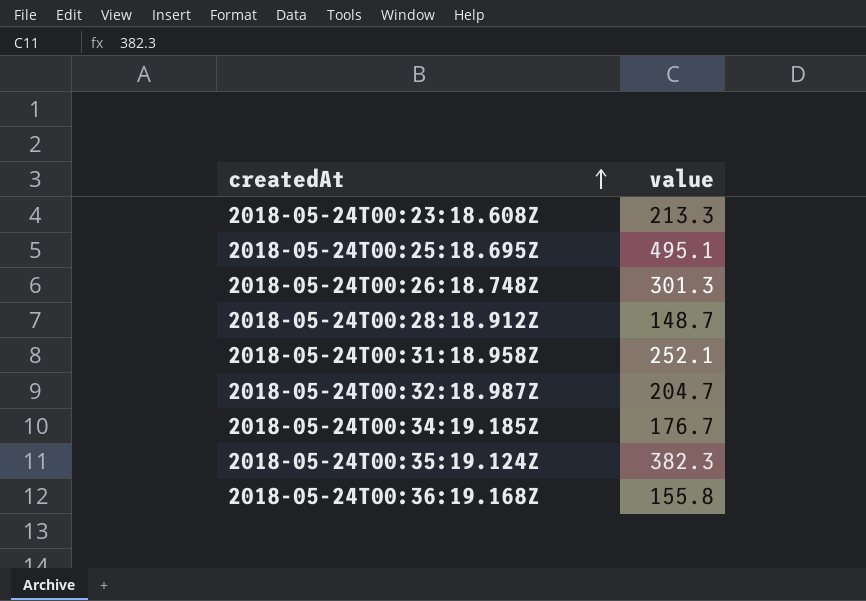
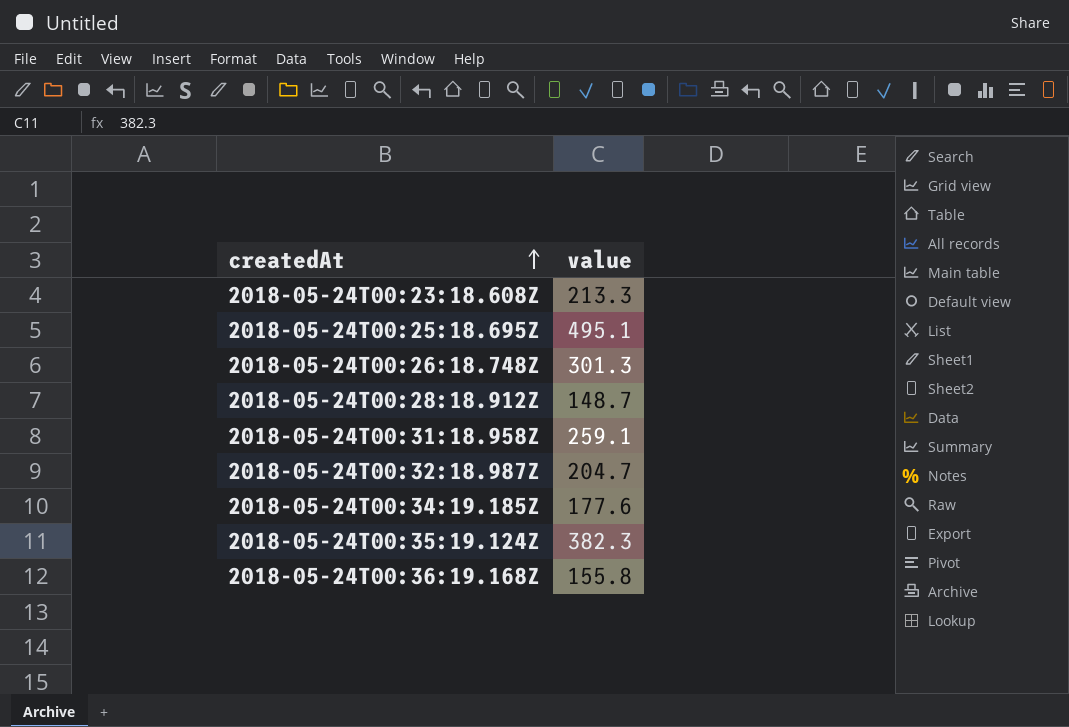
2018-05-24T00:31:18.958Z | value: 252.1 -> 259.1
2018-05-24T00:34:19.185Z | value: 176.7 -> 177.6

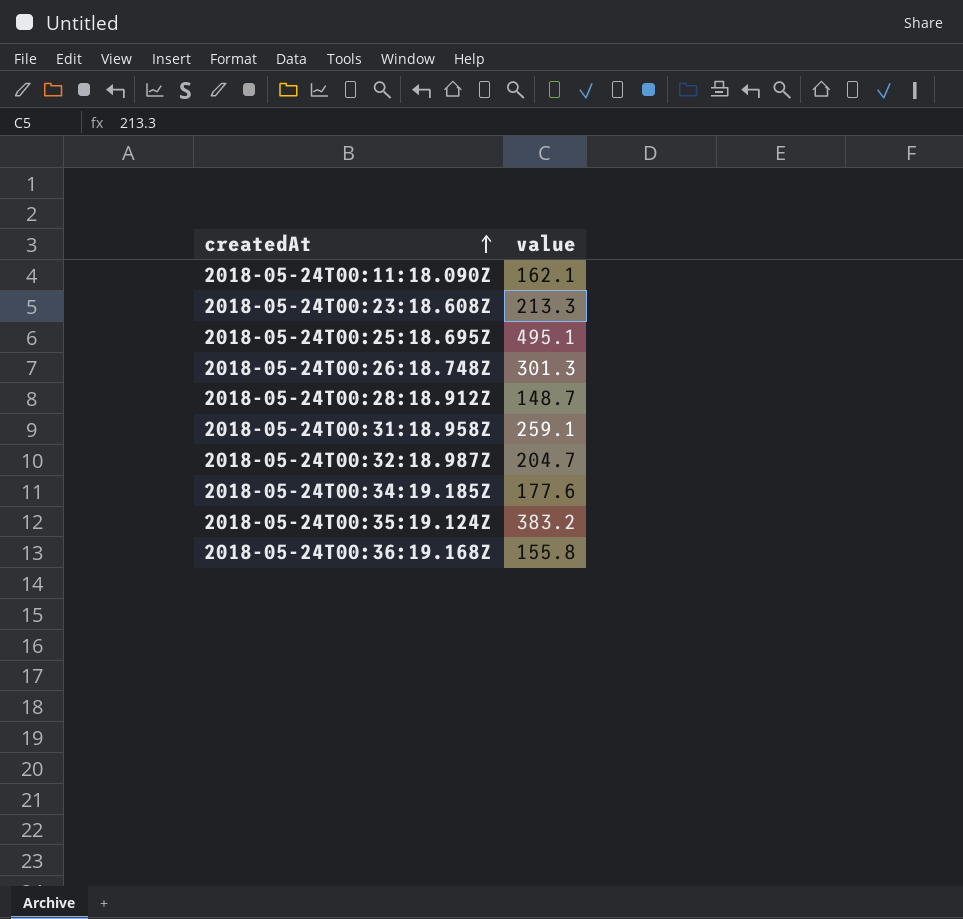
row 2018-05-24T00:11:18.090Z: none -> 162.1
2018-05-24T00:35:19.124Z | value: 382.3 -> 383.2

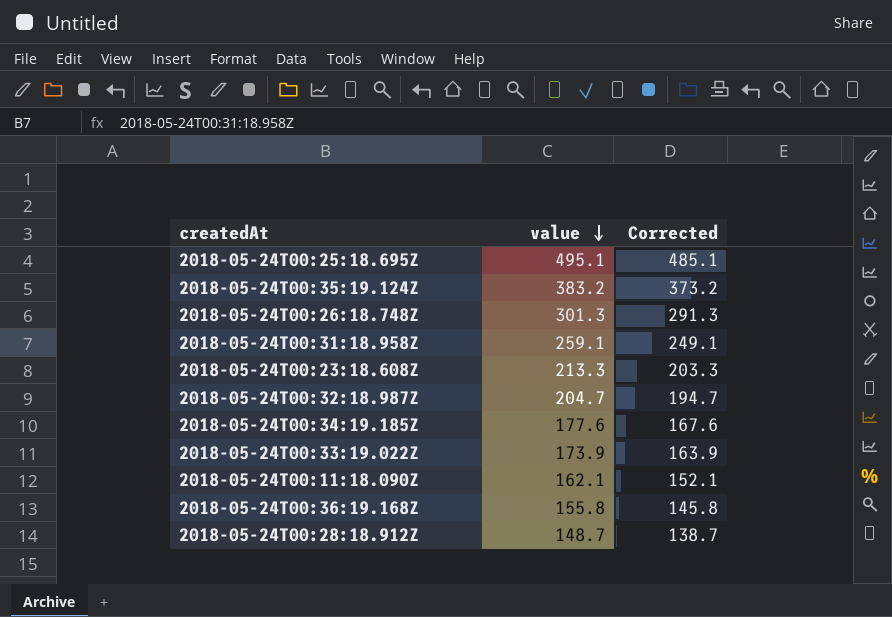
row order: createdAt ascending -> value descending
column Corrected | formula: none -> [value] - 10
row 2018-05-24T00:33:19.022Z: none -> 173.9 | 163.9

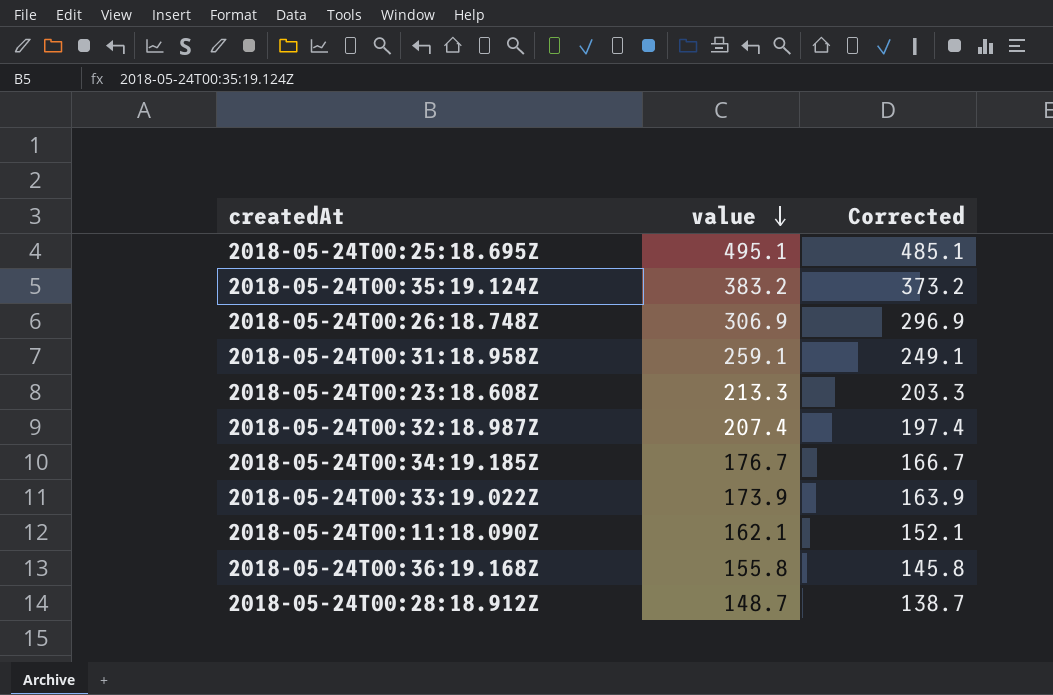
2018-05-24T00:26:18.748Z | value: 301.3 -> 306.9
2018-05-24T00:26:18.748Z | Corrected: 291.3 -> 296.9
2018-05-24T00:32:18.987Z | value: 204.7 -> 207.4
2018-05-24T00:32:18.987Z | Corrected: 194.7 -> 197.4
2018-05-24T00:34:19.185Z | value: 177.6 -> 176.7
2018-05-24T00:34:19.185Z | Corrected: 167.6 -> 166.7

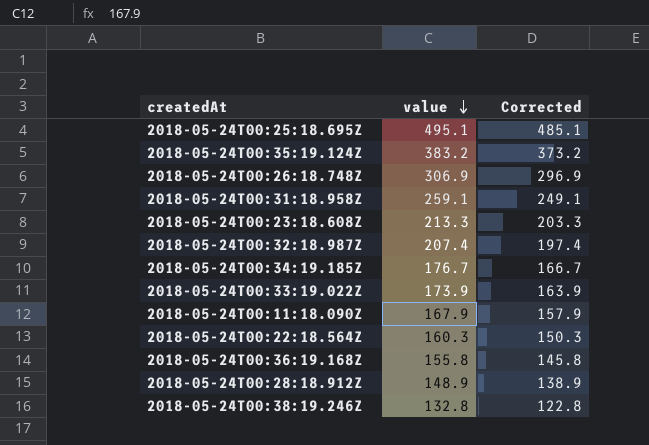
2018-05-24T00:11:18.090Z | value: 162.1 -> 167.9
2018-05-24T00:11:18.090Z | Corrected: 152.1 -> 157.9
row 2018-05-24T00:22:18.564Z: none -> 160.3 | 150.3
2018-05-24T00:28:18.912Z | value: 148.7 -> 148.9
2018-05-24T00:28:18.912Z | Corrected: 138.7 -> 138.9
row 2018-05-24T00:38:19.246Z: none -> 132.8 | 122.8

